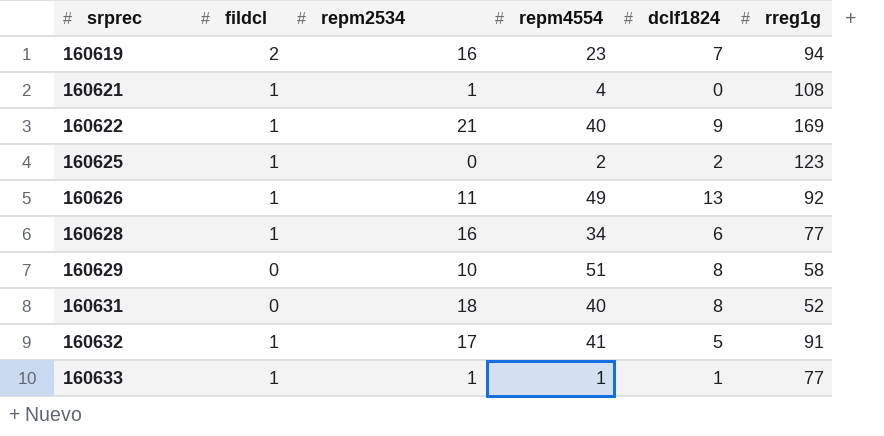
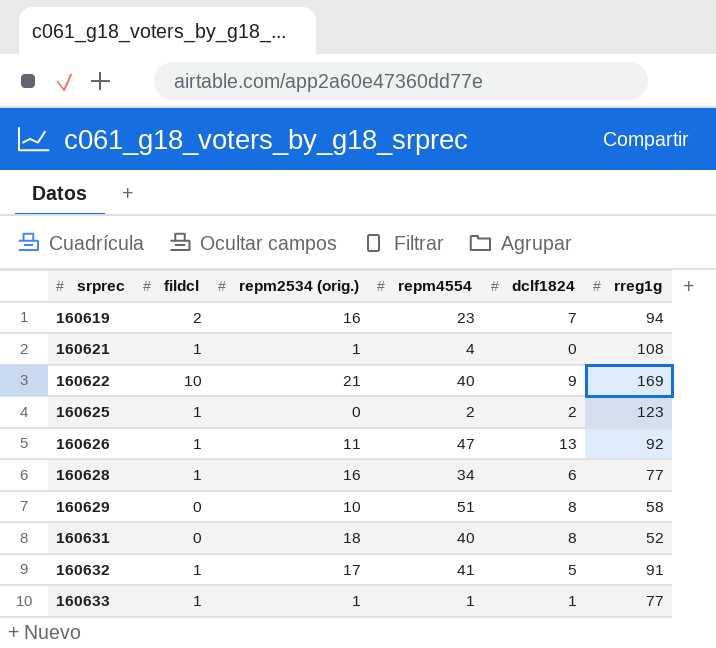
column name: repm2534 -> repm2534 (orig.)
160622 | fildcl: 1 -> 10
160626 | repm4554: 49 -> 47

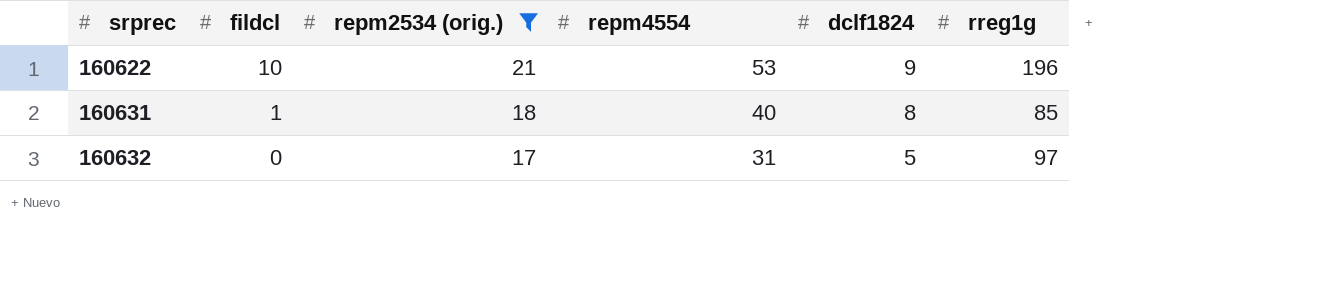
filter: none -> repm2534 (orig.) >= 17
160622 | repm4554: 40 -> 53
160622 | rreg1g: 169 -> 196
160631 | fildcl: 0 -> 1
160631 | rreg1g: 52 -> 85
160632 | fildcl: 1 -> 0
160632 | repm4554: 41 -> 31
160632 | rreg1g: 91 -> 97

